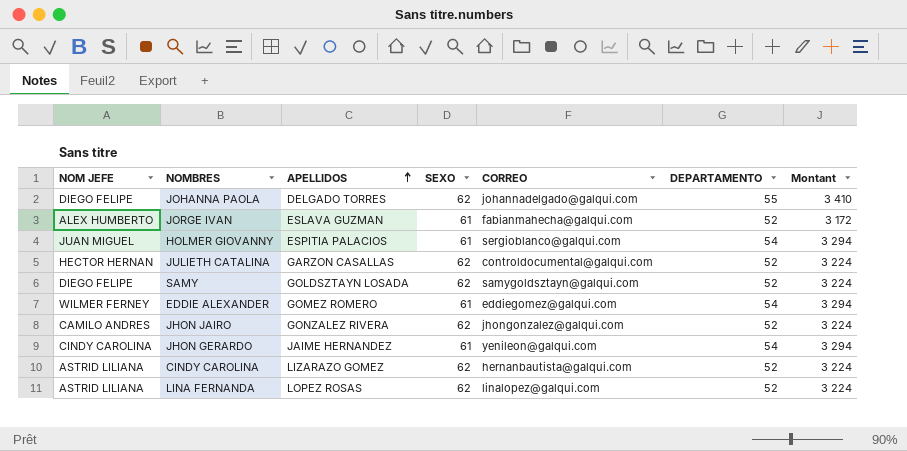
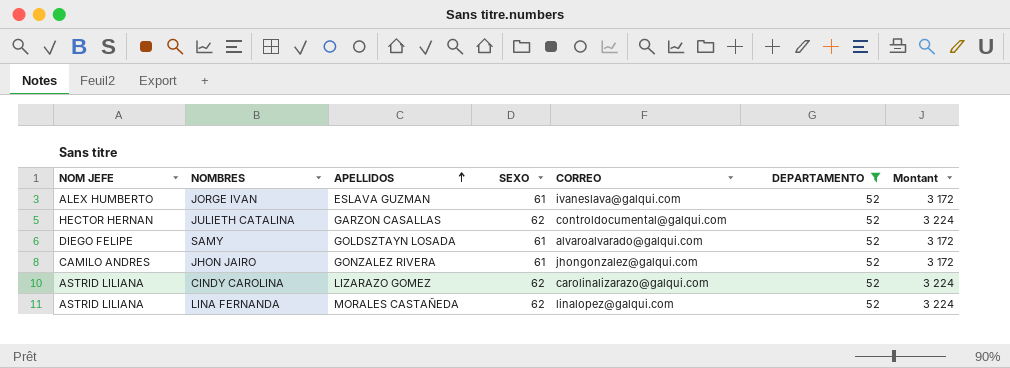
filter: none -> DEPARTAMENTO = 52
JORGE IVAN | CORREO: fabianmahecha@galqui.com -> ivaneslava@galqui.com
SAMY | SEXO: 62 -> 61
SAMY | CORREO: samygoldsztayn@galqui.com -> alvaroalvarado@galqui.com
SAMY | Montant: 3 224 -> 3 172
JHON JAIRO | SEXO: 62 -> 61
JHON JAIRO | Montant: 3 224 -> 3 172
CINDY CAROLINA | CORREO: hernanbautista@galqui.com -> carolinalizarazo@galqui.com
LINA FERNANDA | APELLIDOS: LOPEZ ROSAS -> MORALES CASTAÑEDA

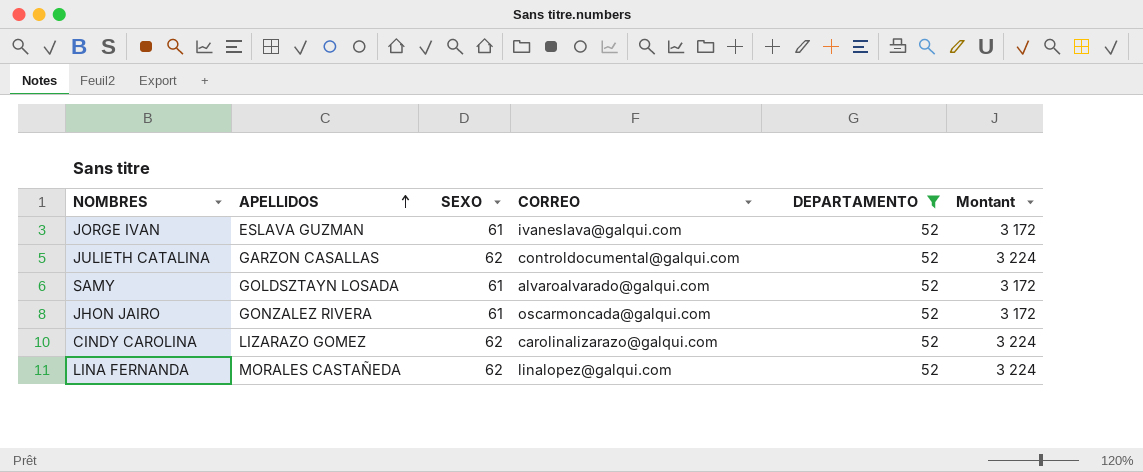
column NOM JEFE | position: 1 -> none
JHON JAIRO | CORREO: jhongonzalez@galqui.com -> oscarmoncada@galqui.com

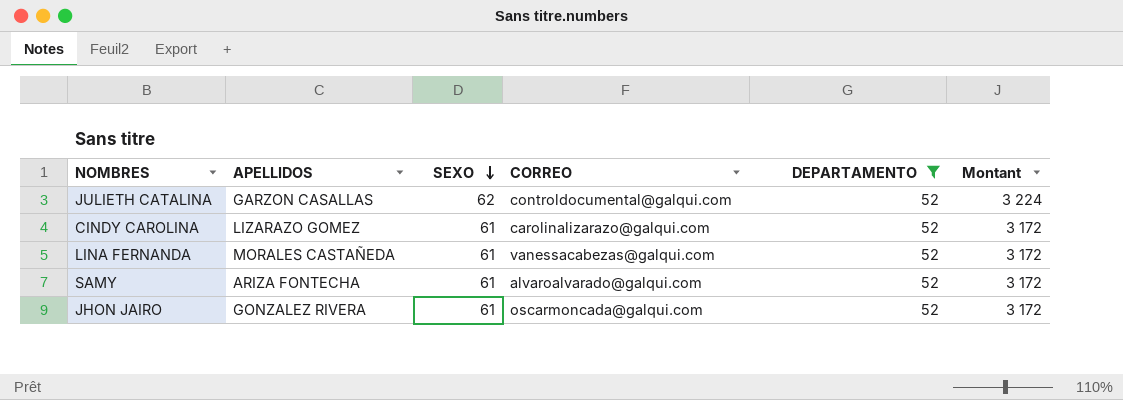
row order: APELLIDOS ascending -> SEXO descending
row JORGE IVAN: ESLAVA GUZMAN | 61 | ivaneslava@galqui.com | 52 | 3 172 -> none
CINDY CAROLINA | SEXO: 62 -> 61
CINDY CAROLINA | Montant: 3 224 -> 3 172
LINA FERNANDA | SEXO: 62 -> 61
LINA FERNANDA | CORREO: linalopez@galqui.com -> vanessacabezas@galqui.com
LINA FERNANDA | Montant: 3 224 -> 3 172
SAMY | APELLIDOS: GOLDSZTAYN LOSADA -> ARIZA FONTECHA

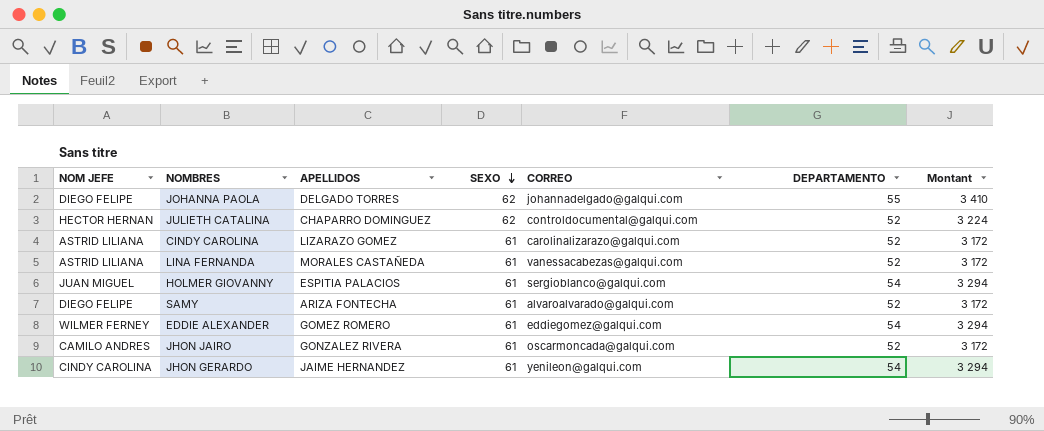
filter: DEPARTAMENTO = 52 -> none
column NOM JEFE | position: none -> 1
JULIETH CATALINA | APELLIDOS: GARZON CASALLAS -> CHAPARRO DOMINGUEZ

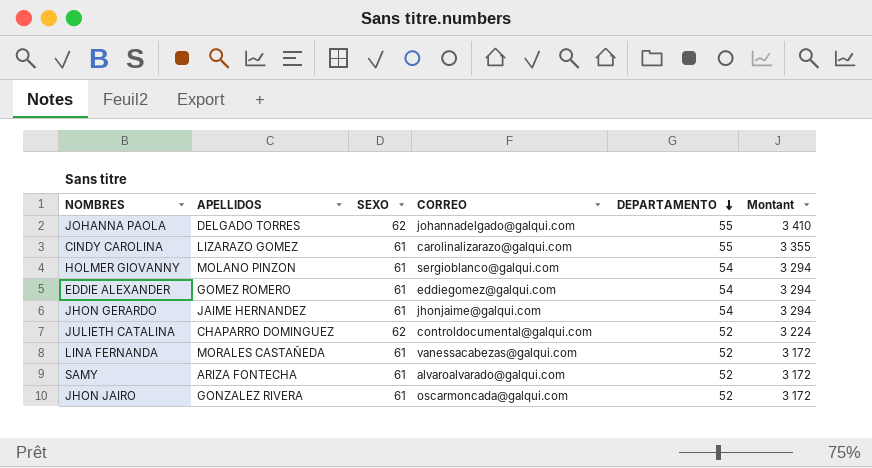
row order: SEXO descending -> DEPARTAMENTO descending
column NOM JEFE | position: 1 -> none
CINDY CAROLINA | DEPARTAMENTO: 52 -> 55
CINDY CAROLINA | Montant: 3 172 -> 3 355
HOLMER GIOVANNY | APELLIDOS: ESPITIA PALACIOS -> MOLANO PINZON
JHON GERARDO | CORREO: yenileon@galqui.com -> jhonjaime@galqui.com

